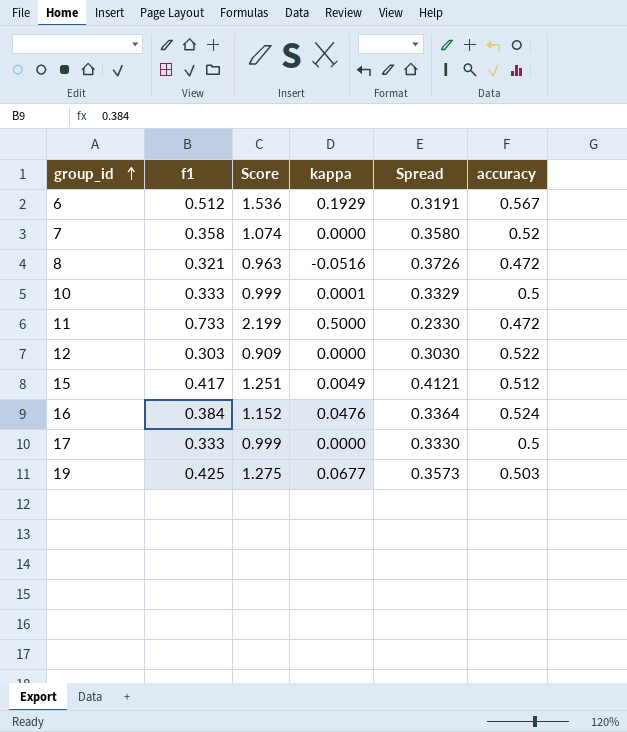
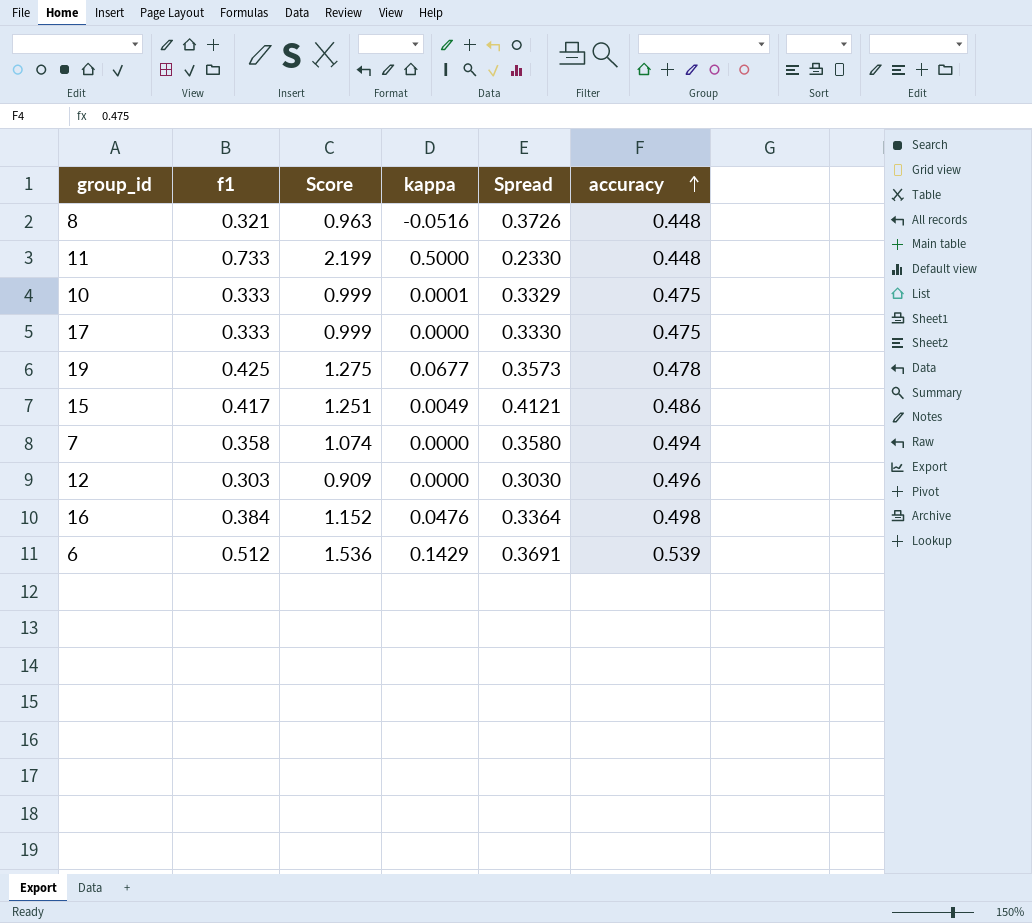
row order: group_id ascending -> accuracy ascending
8 | accuracy: 0.472 -> 0.448
11 | accuracy: 0.472 -> 0.448
10 | accuracy: 0.5 -> 0.475
17 | accuracy: 0.5 -> 0.475
19 | accuracy: 0.503 -> 0.478
15 | accuracy: 0.512 -> 0.486
7 | accuracy: 0.52 -> 0.494
12 | accuracy: 0.522 -> 0.496
16 | accuracy: 0.524 -> 0.498
6 | kappa: 0.1929 -> 0.1429
6 | Spread: 0.3191 -> 0.3691
6 | accuracy: 0.567 -> 0.539

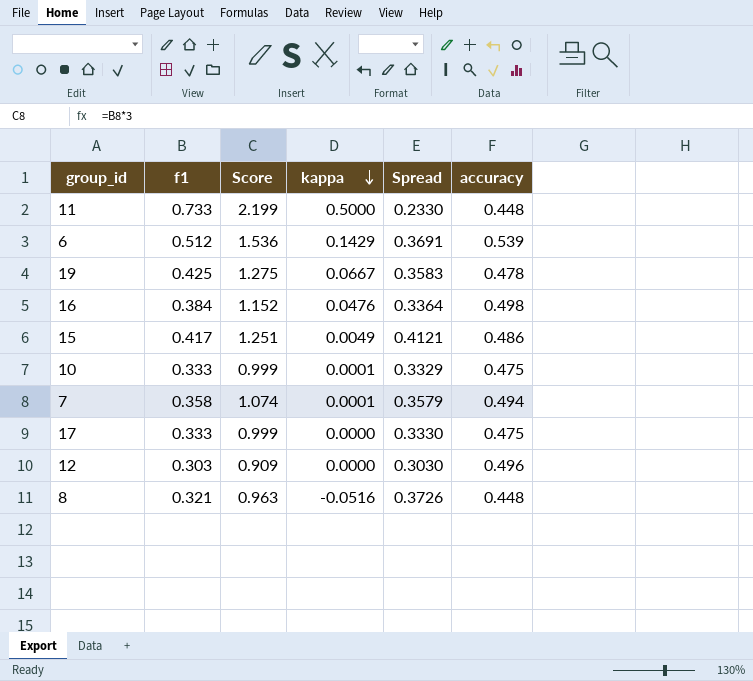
row order: accuracy ascending -> kappa descending
19 | kappa: 0.0677 -> 0.0667
19 | Spread: 0.3573 -> 0.3583
7 | kappa: 0.0000 -> 0.0001
7 | Spread: 0.3580 -> 0.3579

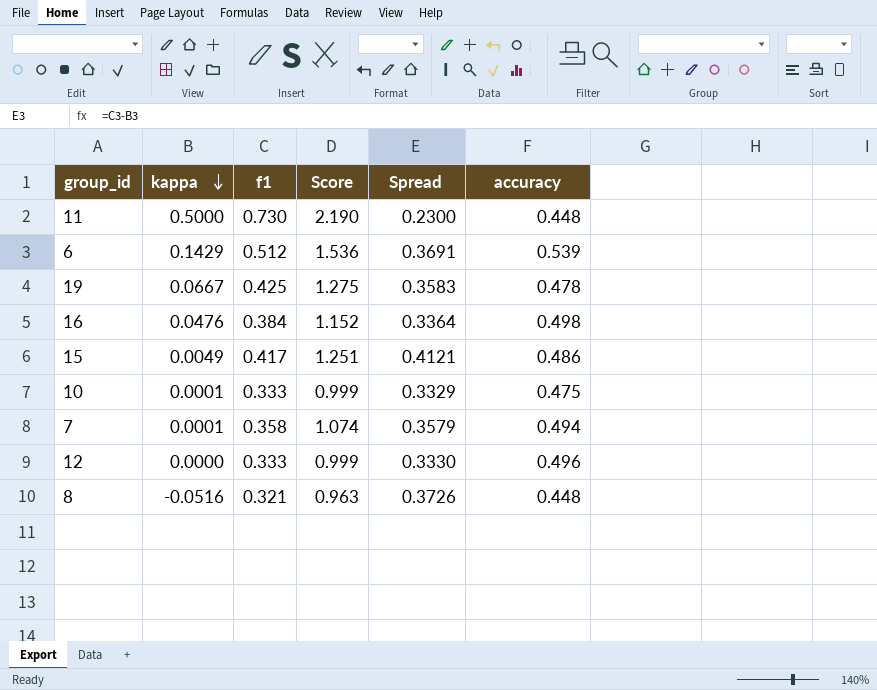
column kappa | position: 4 -> 2
row 17: 0.333 | 0.999 | 0.0000 | 0.3330 | 0.475 -> none
11 | f1: 0.733 -> 0.730
11 | Score: 2.199 -> 2.190
11 | Spread: 0.2330 -> 0.2300
12 | f1: 0.303 -> 0.333
12 | Score: 0.909 -> 0.999
12 | Spread: 0.3030 -> 0.3330

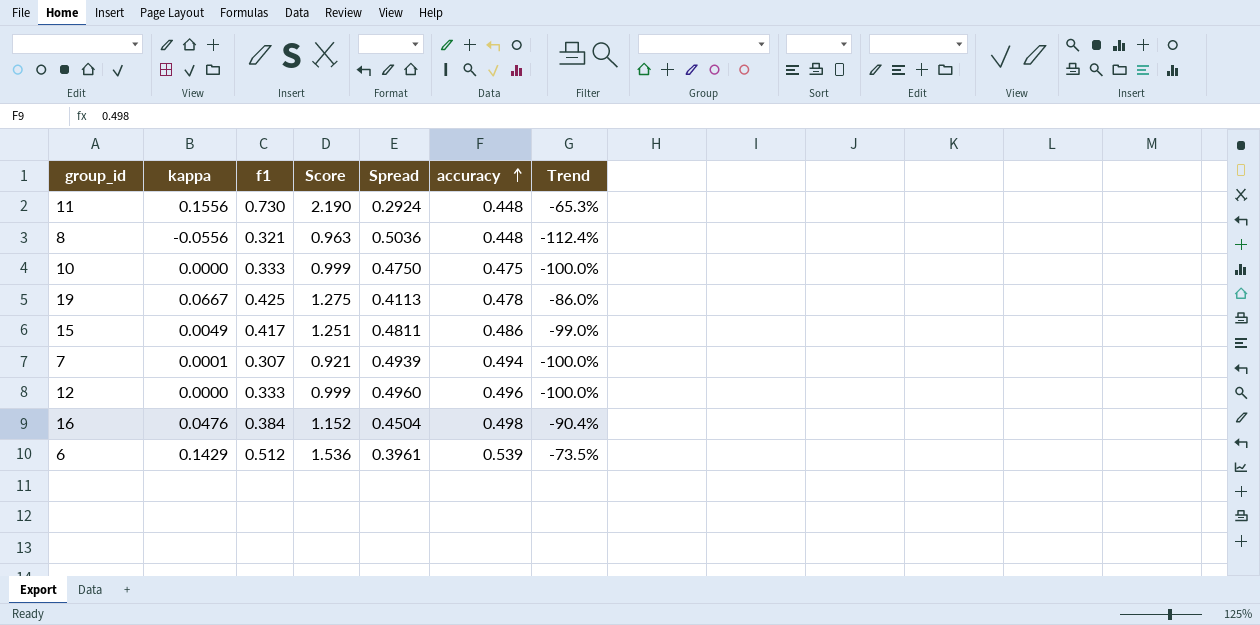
row order: kappa descending -> accuracy ascending
column Spread | formula: [f1] - [kappa] -> [accuracy] - [kappa]
column Trend | formula: none -> ([kappa] - [accuracy]) / [accuracy]
11 | kappa: 0.5000 -> 0.1556
8 | kappa: -0.0516 -> -0.0556
10 | kappa: 0.0001 -> 0.0000
7 | f1: 0.358 -> 0.307
7 | Score: 1.074 -> 0.921

